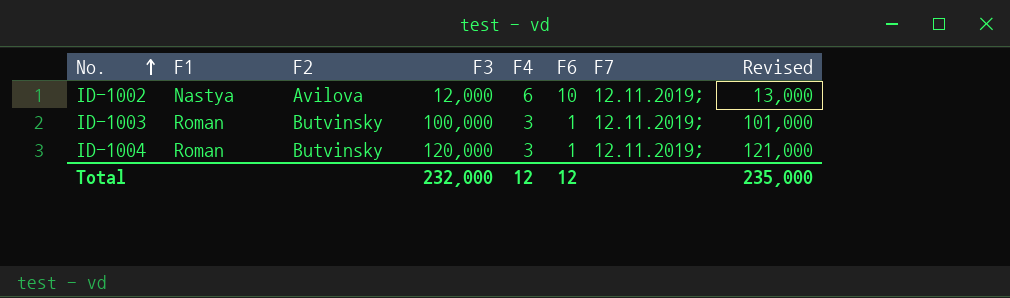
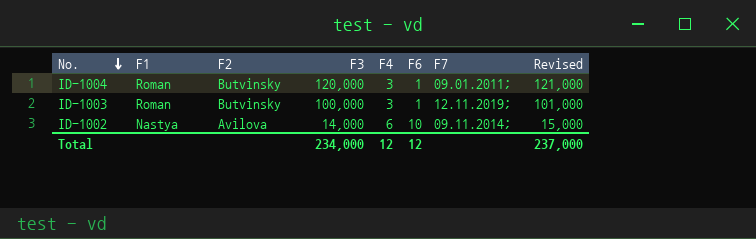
row order: No. ascending -> No. descending
ID-1004 | F7: 12.11.2019; -> 09.01.2011;
ID-1002 | F3: 12,000 -> 14,000
ID-1002 | F7: 12.11.2019; -> 09.11.2014;
ID-1002 | Revised: 13,000 -> 15,000
Total | F3: 232,000 -> 234,000
Total | Revised: 235,000 -> 237,000

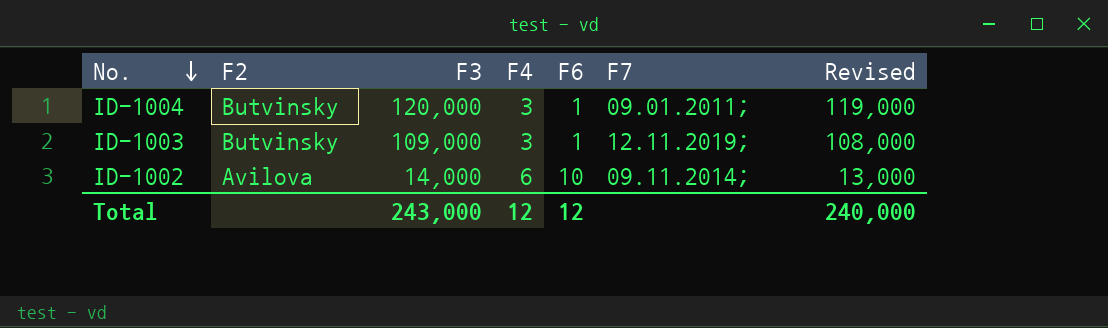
column F1 | position: 2 -> none
column Revised | formula: [F3] + 1000 -> [F3] - 1000
ID-1003 | F3: 100,000 -> 109,000
Total | F3: 234,000 -> 243,000
Total | Revised: 237,000 -> 240,000

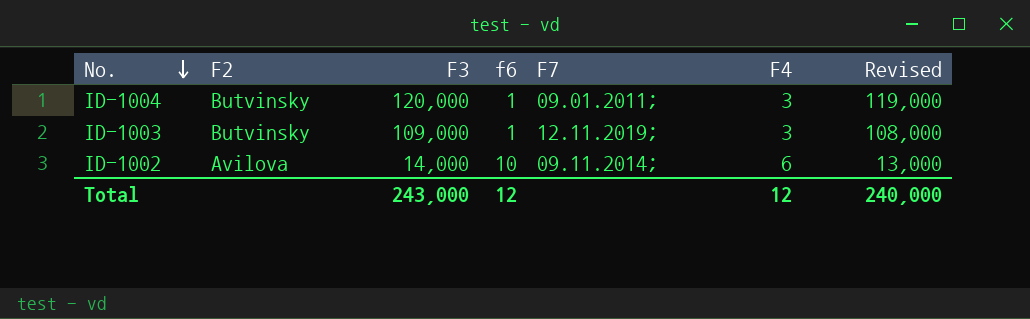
column name: F6 -> f6
column F4 | position: 4 -> 6

